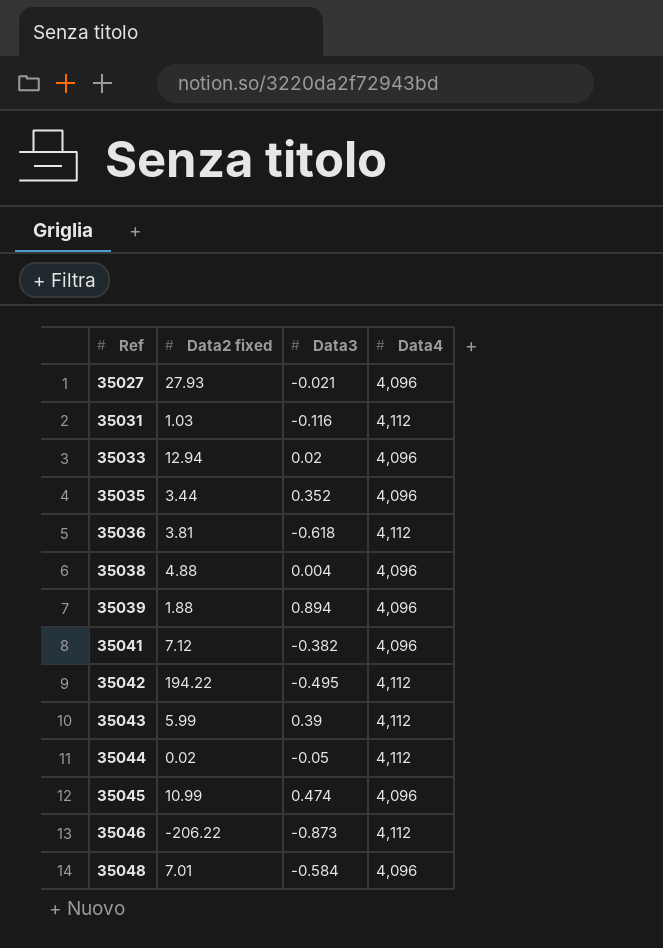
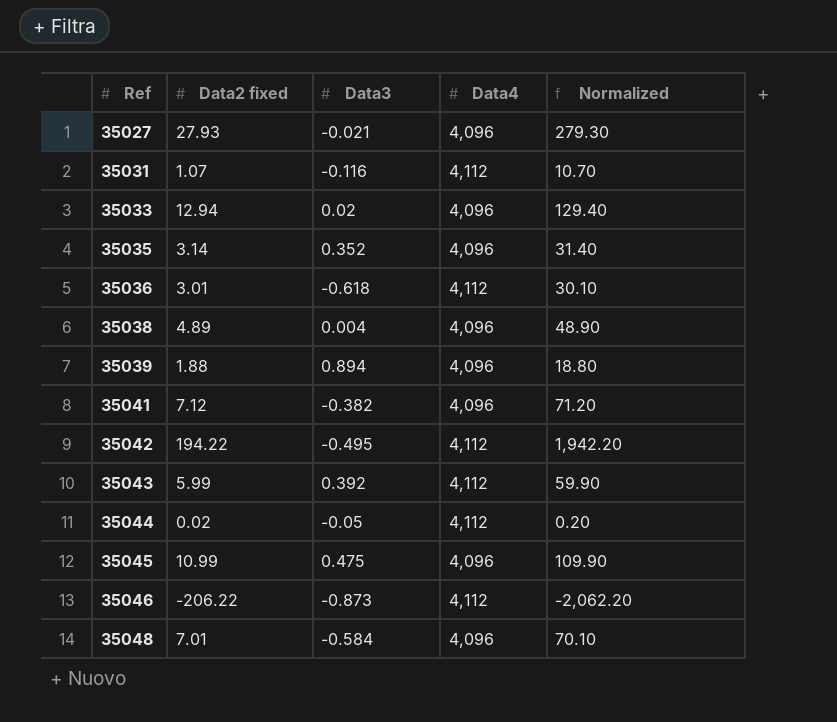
column Normalized | formula: none -> [Data2 fixed] * 10
35031 | Data2 fixed: 1.03 -> 1.07
35035 | Data2 fixed: 3.44 -> 3.14
35036 | Data2 fixed: 3.81 -> 3.01
35038 | Data2 fixed: 4.88 -> 4.89
35043 | Data3: 0.39 -> 0.392
35045 | Data3: 0.474 -> 0.475

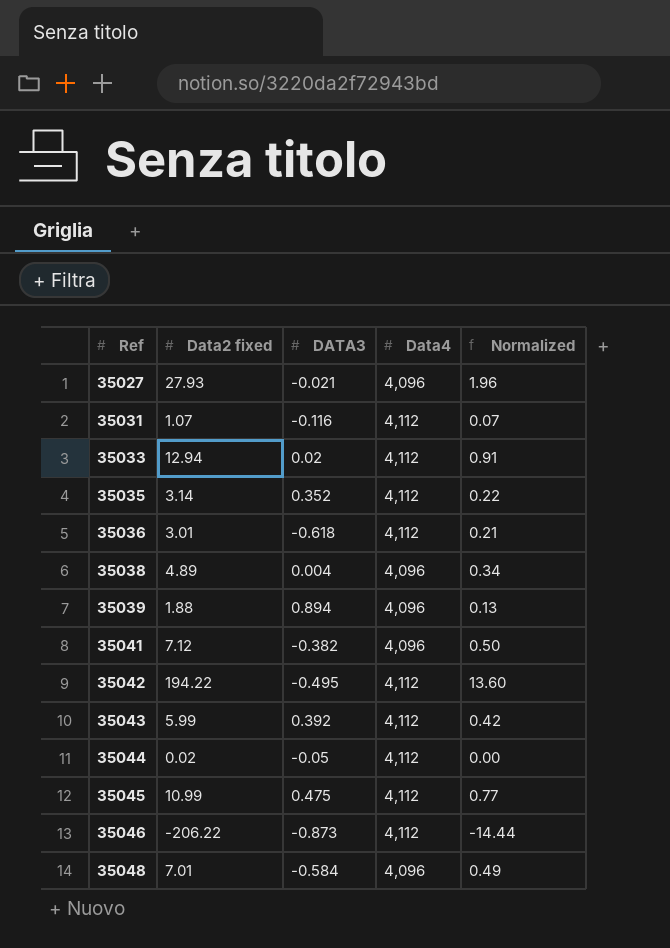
column name: Data3 -> DATA3
column Normalized | formula: [Data2 fixed] * 10 -> [Data2 fixed] * 0.07
35033 | Data4: 4,096 -> 4,112
35035 | Data4: 4,096 -> 4,112
35045 | Data4: 4,096 -> 4,112

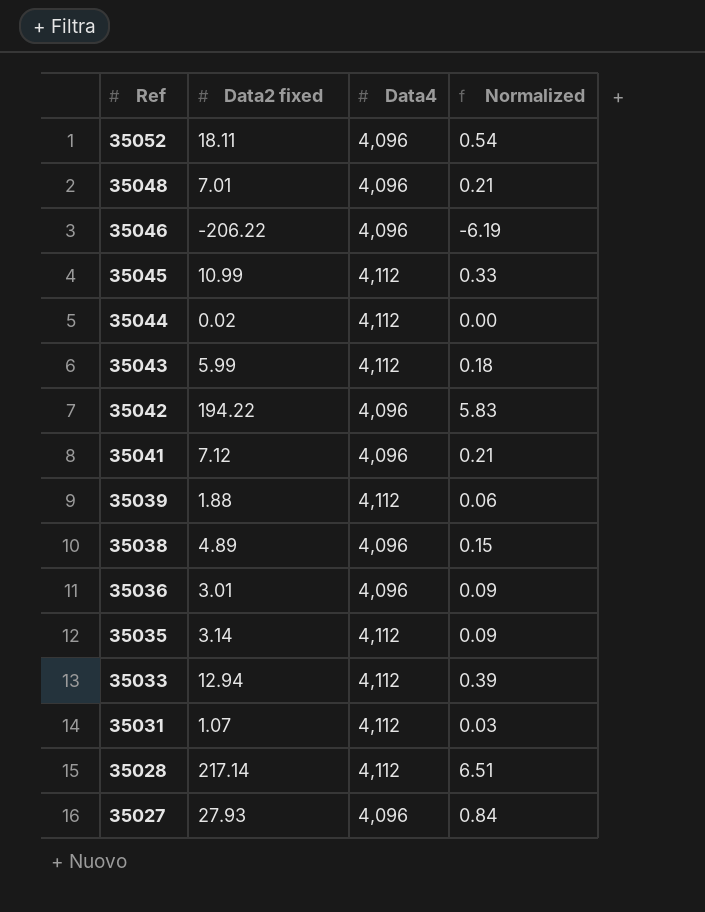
row order: Ref ascending -> Ref descending
column DATA3 | position: 3 -> none
column Normalized | formula: [Data2 fixed] * 0.07 -> [Data2 fixed] * 0.03
row 35052: none -> 18.11 | 4,096 | 0.54
35046 | Data4: 4,112 -> 4,096
35042 | Data4: 4,112 -> 4,096
35039 | Data4: 4,096 -> 4,112
35036 | Data4: 4,112 -> 4,096
row 35028: none -> 217.14 | 4,112 | 6.51

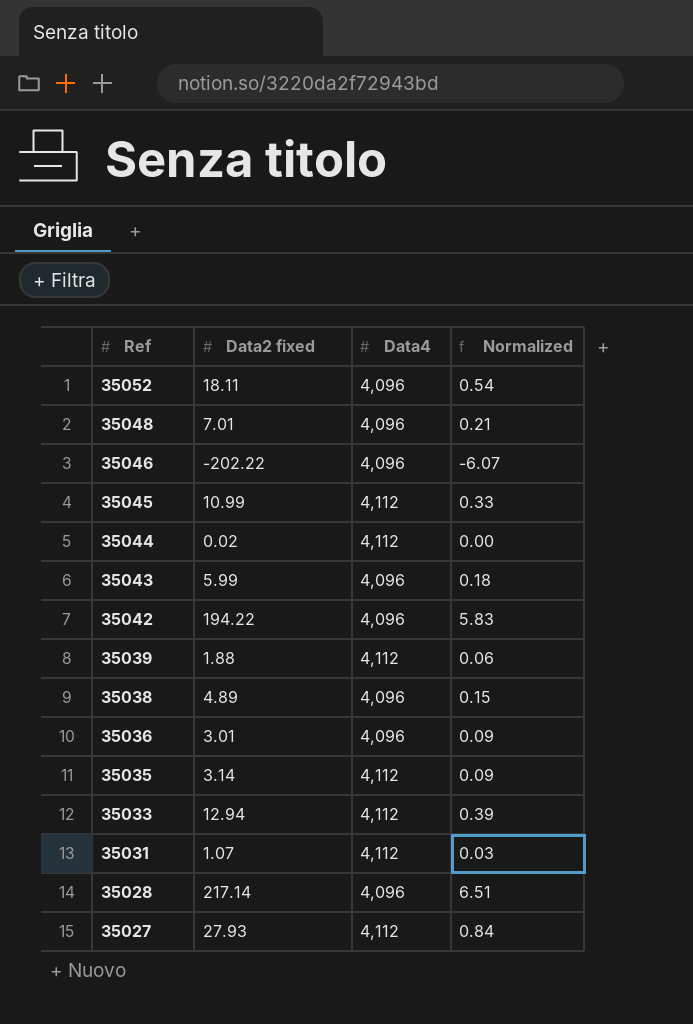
row 35041: 7.12 | 4,096 | 0.21 -> none
35046 | Data2 fixed: -206.22 -> -202.22
35046 | Normalized: -6.19 -> -6.07
35043 | Data4: 4,112 -> 4,096
35028 | Data4: 4,112 -> 4,096
35027 | Data4: 4,096 -> 4,112

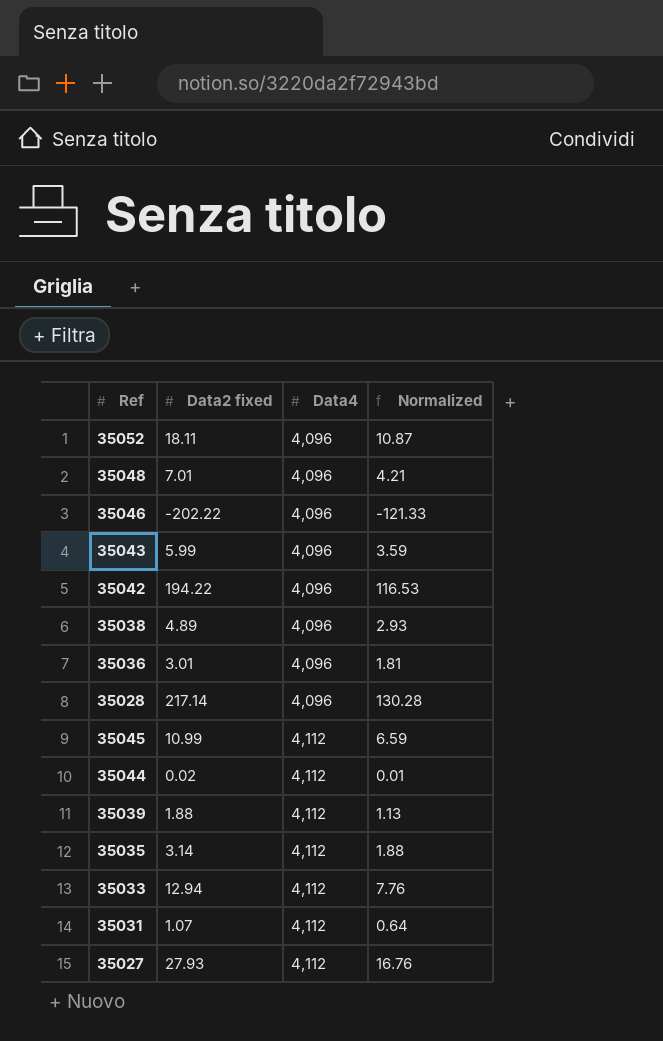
row order: Ref descending -> Data4 ascending
column Normalized | formula: [Data2 fixed] * 0.03 -> [Data2 fixed] * 0.6

